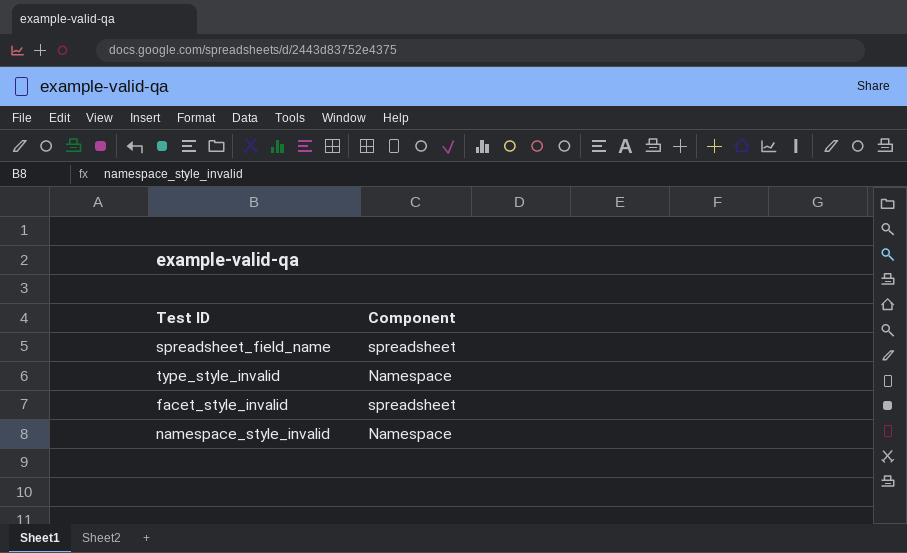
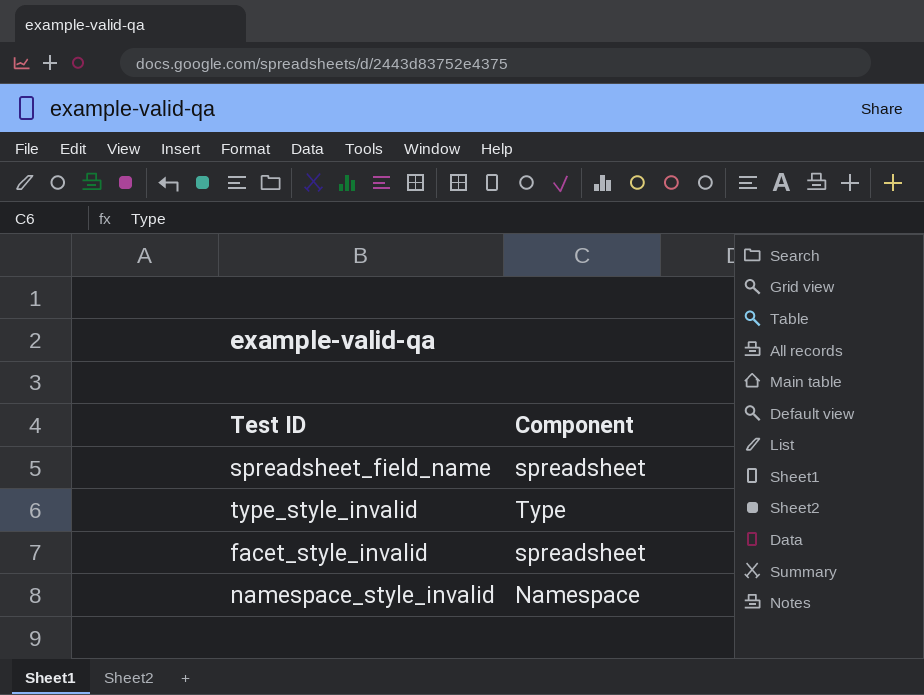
type_style_invalid | Component: Namespace -> Type

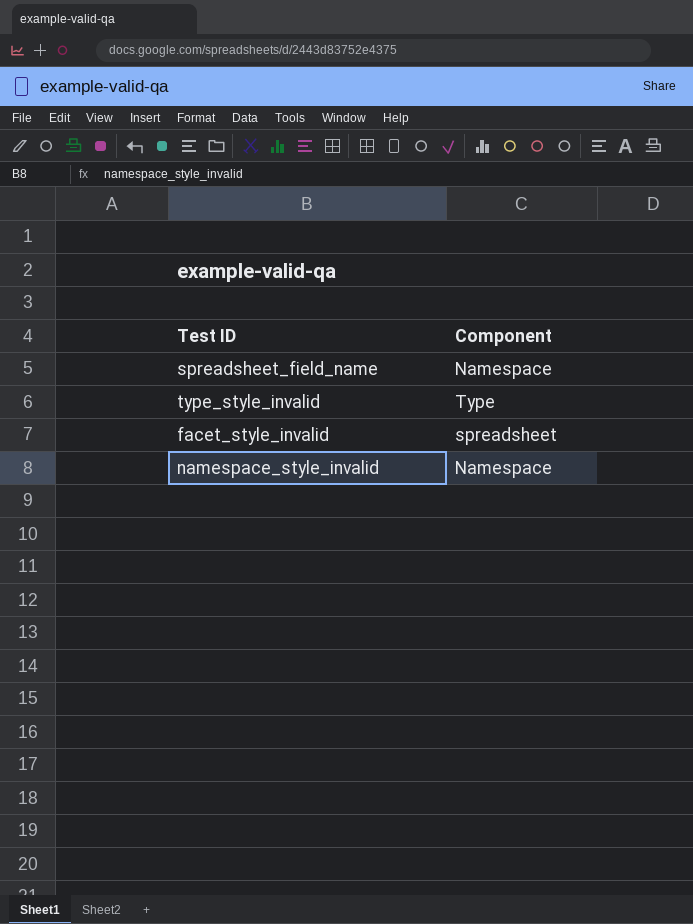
spreadsheet_field_name | Component: spreadsheet -> Namespace

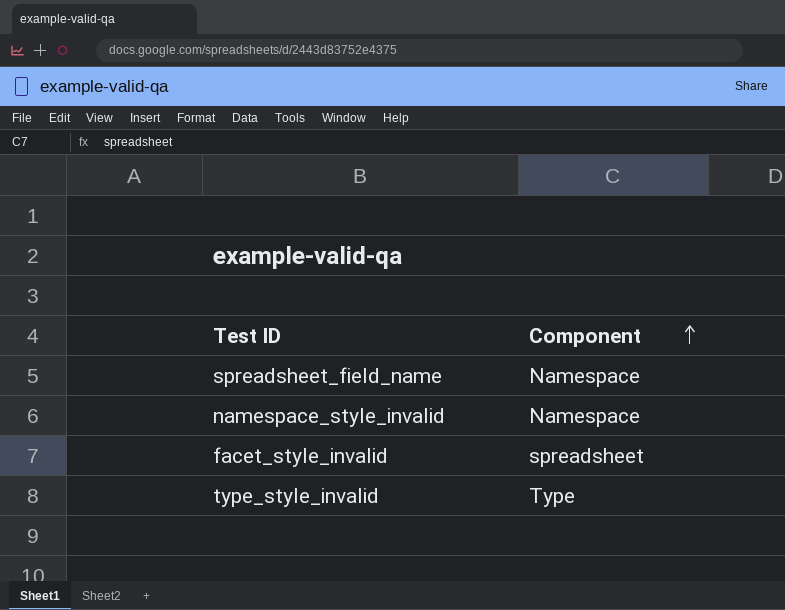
row order: none -> Component ascending

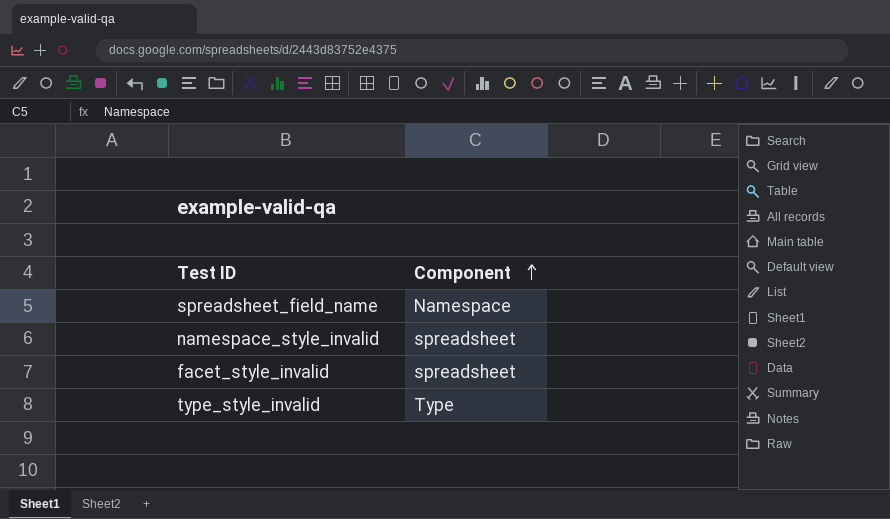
namespace_style_invalid | Component: Namespace -> spreadsheet

